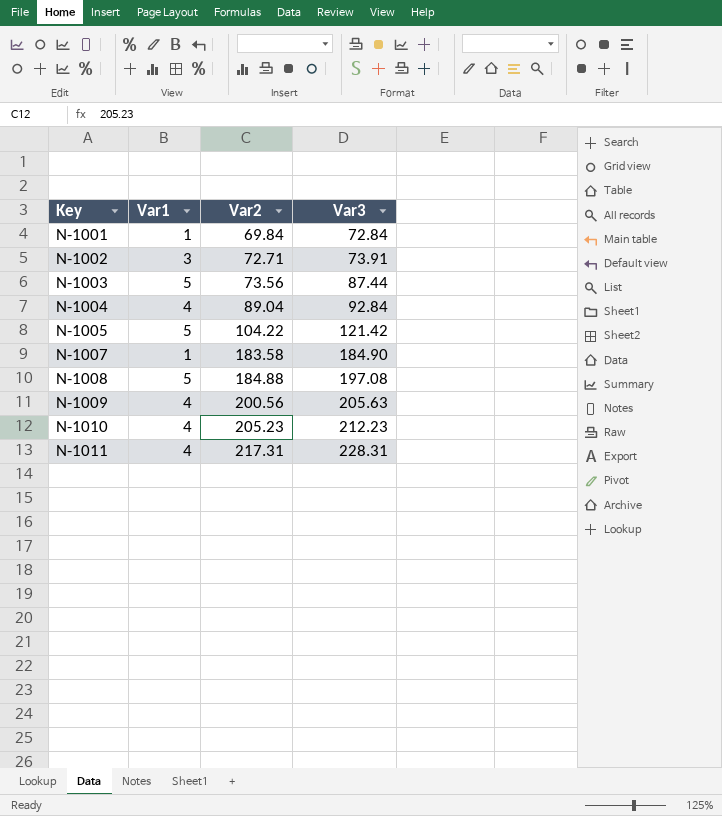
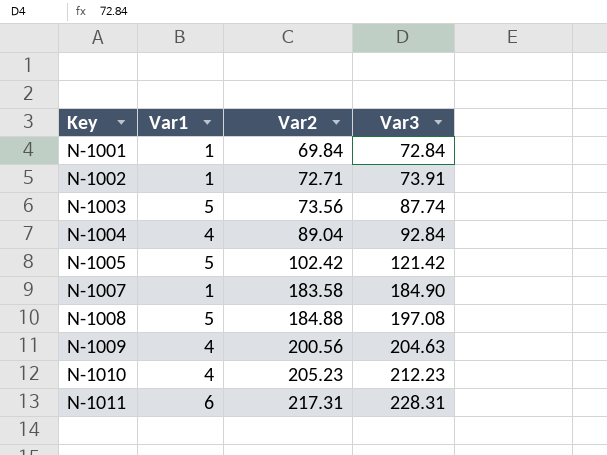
N-1002 | Var1: 3 -> 1
N-1003 | Var3: 87.44 -> 87.74
N-1005 | Var2: 104.22 -> 102.42
N-1009 | Var3: 205.63 -> 204.63
N-1011 | Var1: 4 -> 6

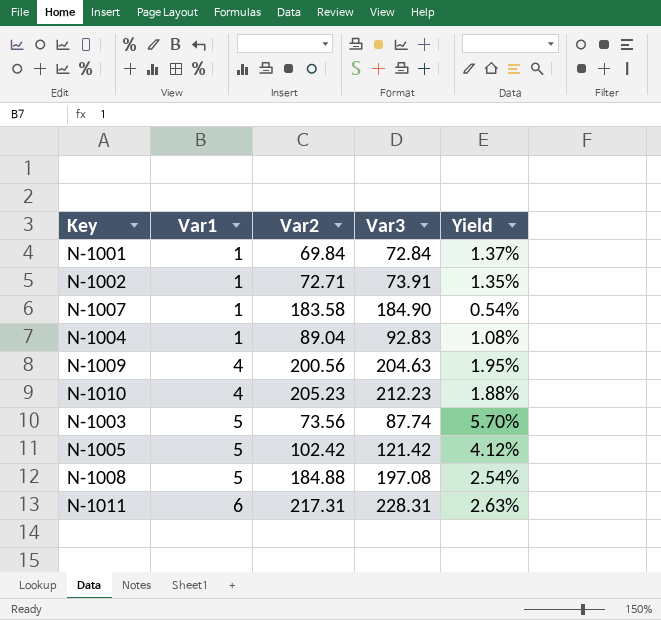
row order: Key ascending -> Var1 ascending
column Yield | formula: none -> [Var1] / [Var3]
N-1004 | Var1: 4 -> 1
N-1004 | Var3: 92.84 -> 92.83

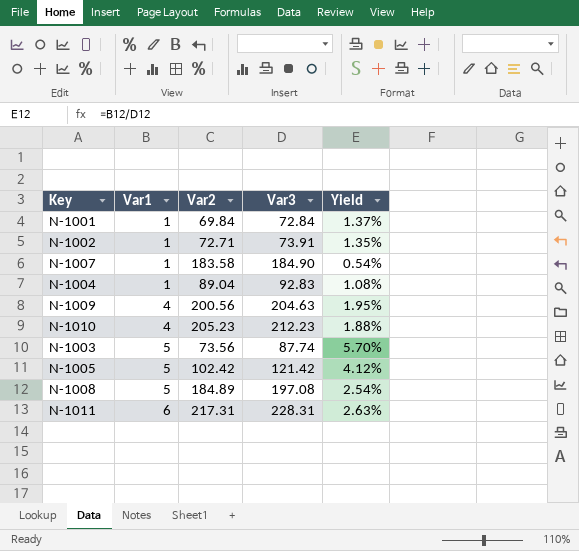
N-1008 | Var2: 184.88 -> 184.89

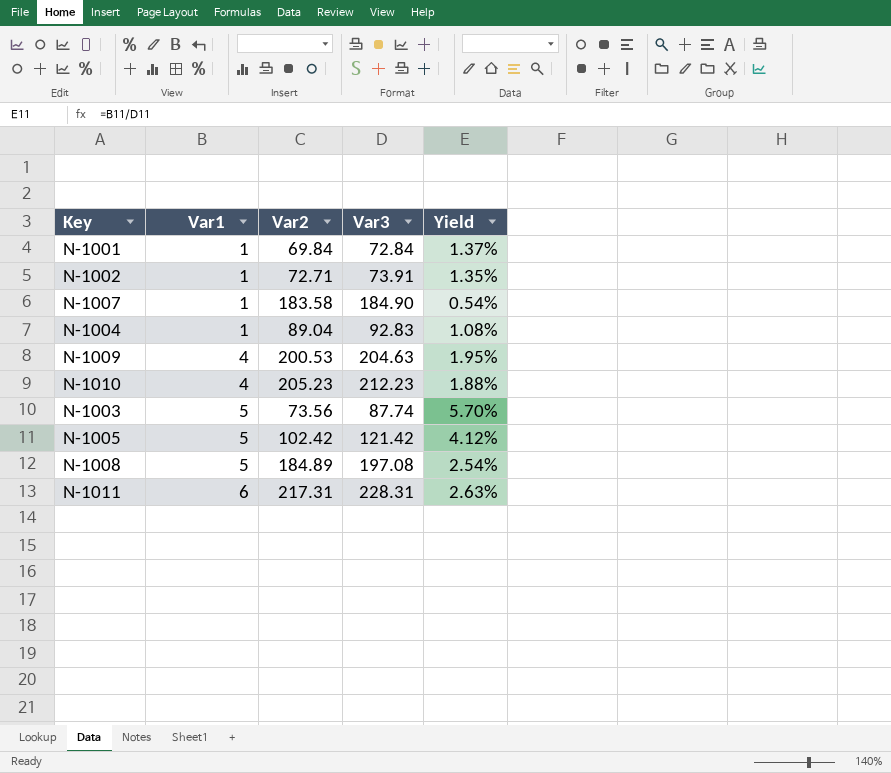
N-1009 | Var2: 200.56 -> 200.53

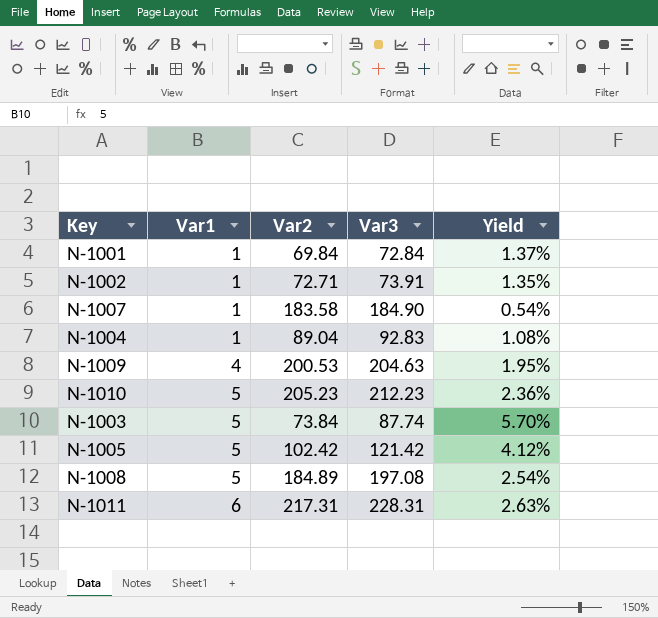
N-1010 | Var1: 4 -> 5
N-1010 | Yield: 1.88% -> 2.36%
N-1003 | Var2: 73.56 -> 73.84

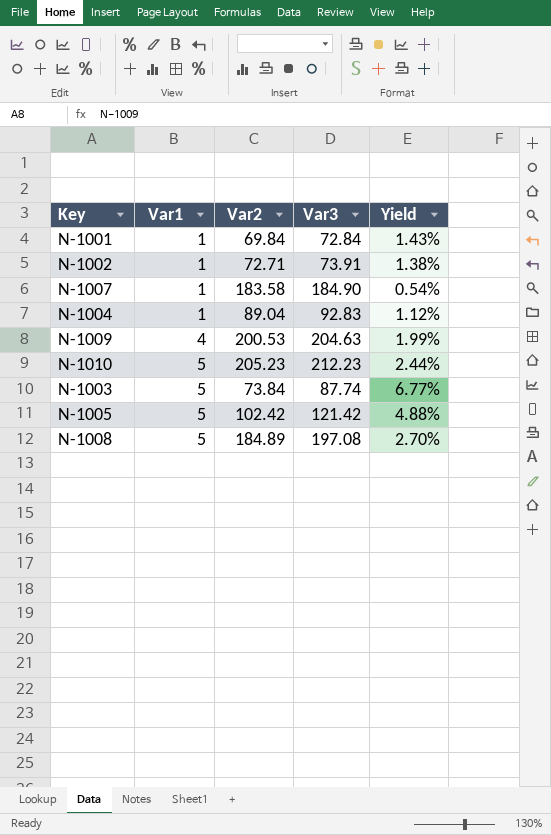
column Yield | formula: [Var1] / [Var3] -> [Var1] / [Var2]
row N-1011: 6 | 217.31 | 228.31 | 2.63% -> none

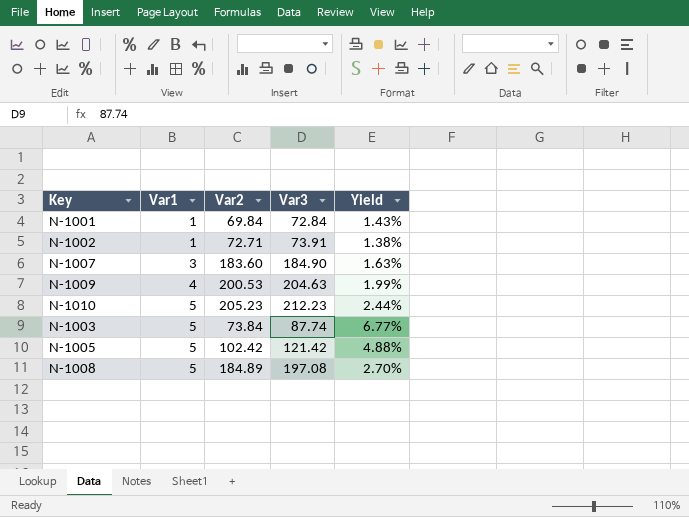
row N-1004: 1 | 89.04 | 92.83 | 1.12% -> none
N-1007 | Var1: 1 -> 3
N-1007 | Var2: 183.58 -> 183.60
N-1007 | Yield: 0.54% -> 1.63%

